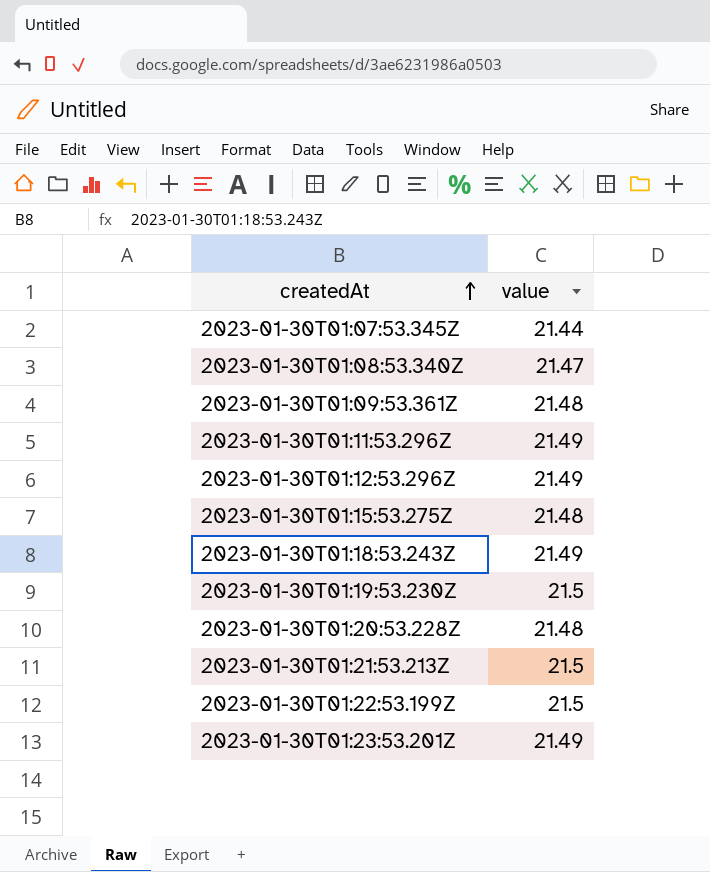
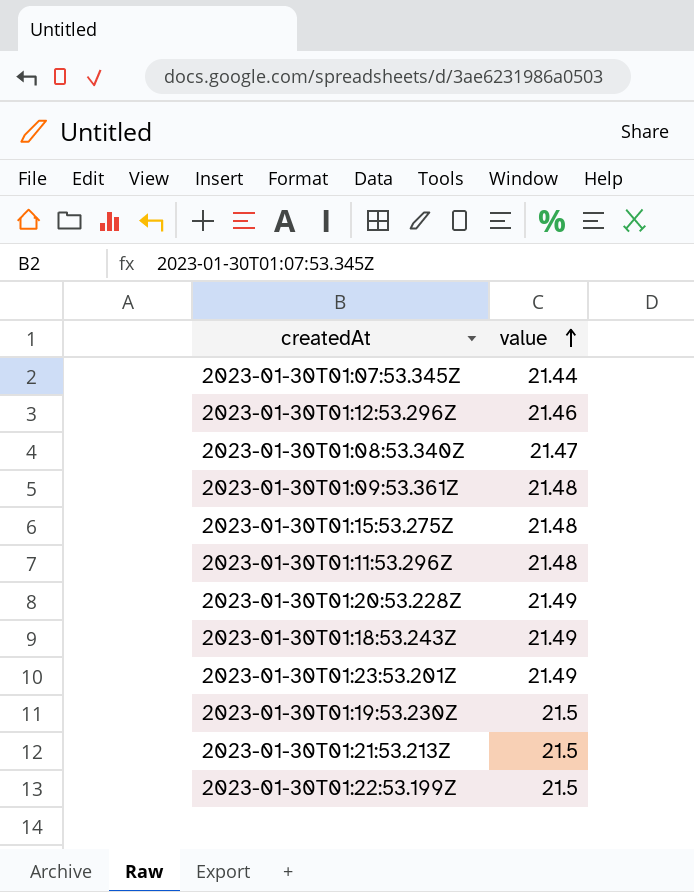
row order: createdAt ascending -> value ascending
2023-01-30T01:12:53.296Z | value: 21.49 -> 21.46
2023-01-30T01:11:53.296Z | value: 21.49 -> 21.48
2023-01-30T01:20:53.228Z | value: 21.48 -> 21.49

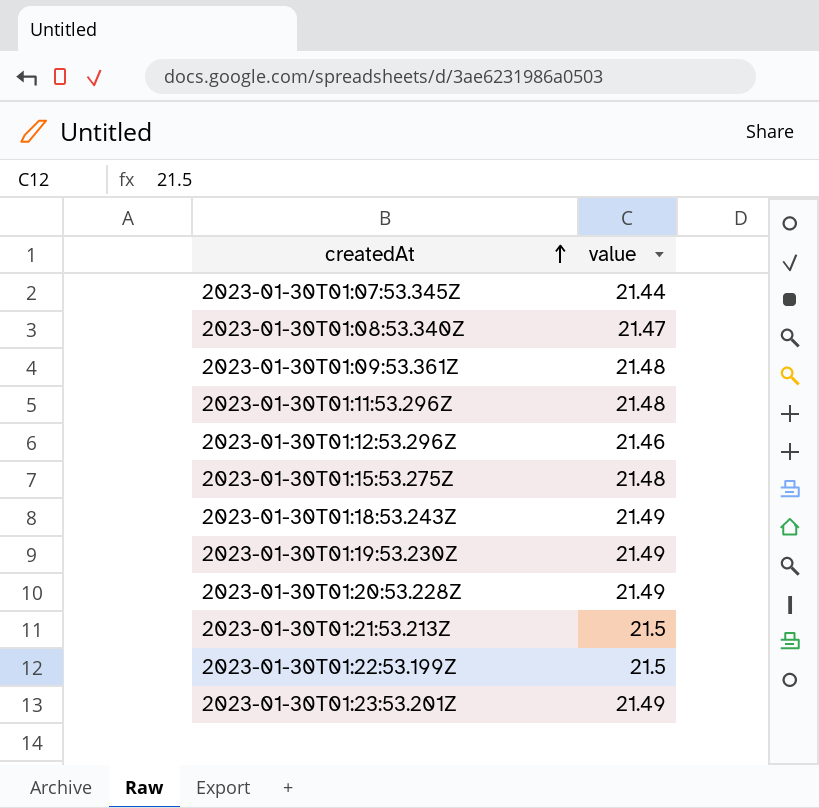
row order: value ascending -> createdAt ascending
2023-01-30T01:19:53.230Z | value: 21.5 -> 21.49

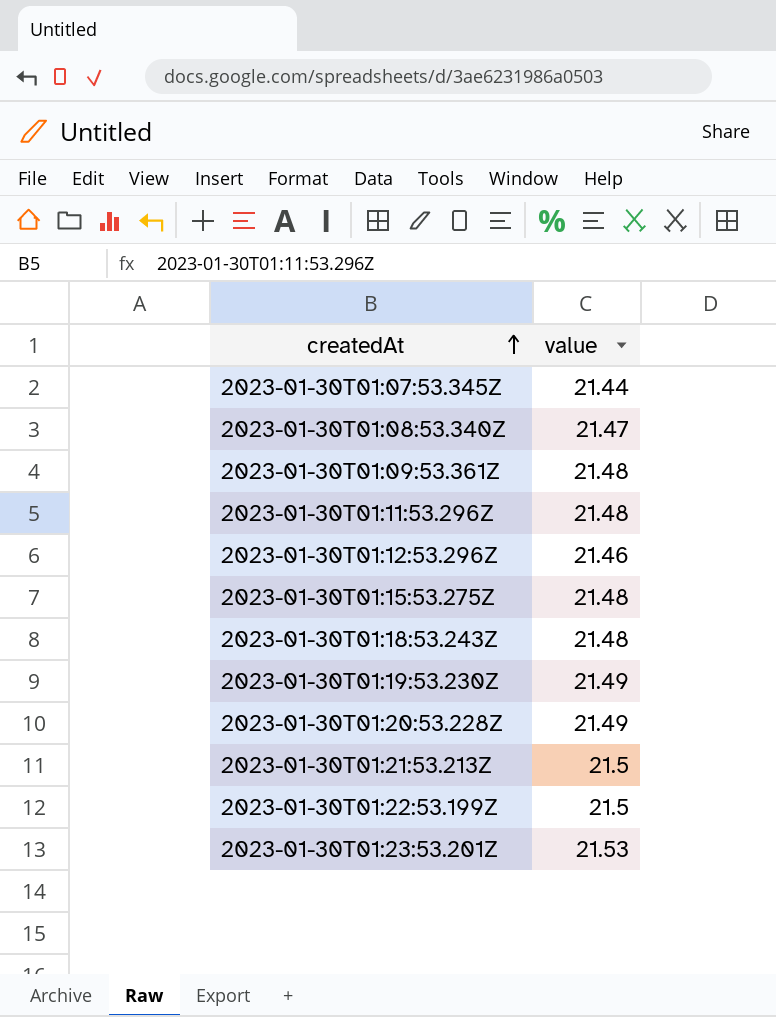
2023-01-30T01:18:53.243Z | value: 21.49 -> 21.48
2023-01-30T01:23:53.201Z | value: 21.49 -> 21.53

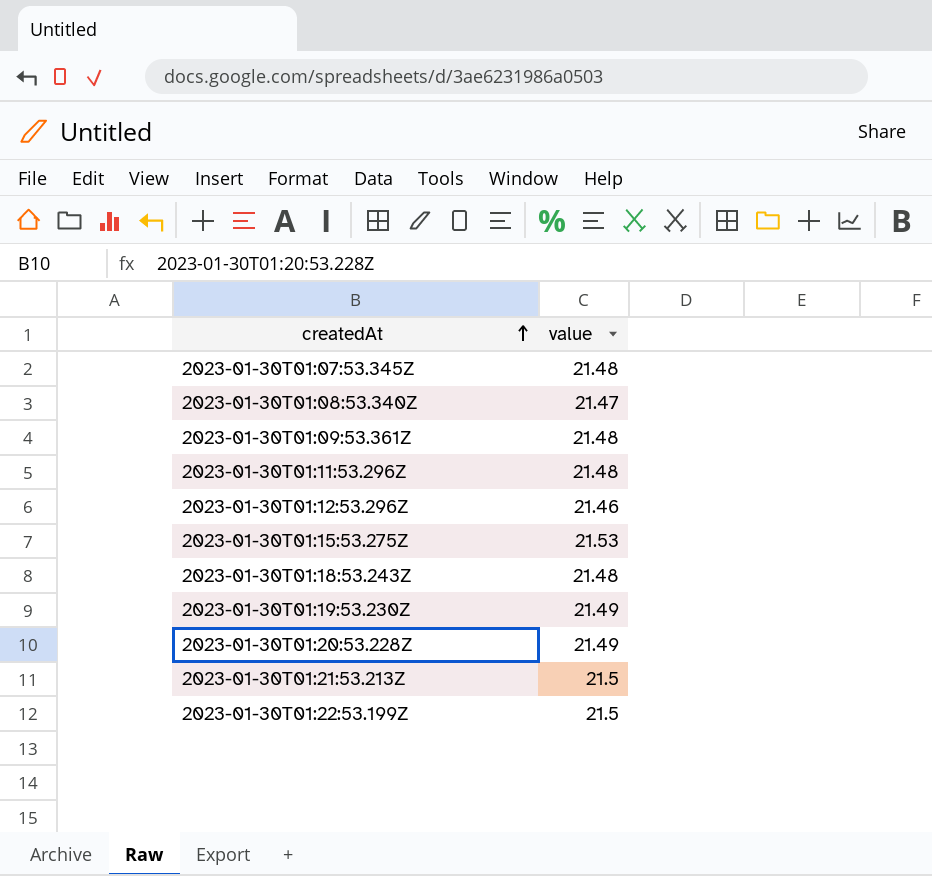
row 2023-01-30T01:23:53.201Z: 21.53 -> none
2023-01-30T01:07:53.345Z | value: 21.44 -> 21.48
2023-01-30T01:15:53.275Z | value: 21.48 -> 21.53

